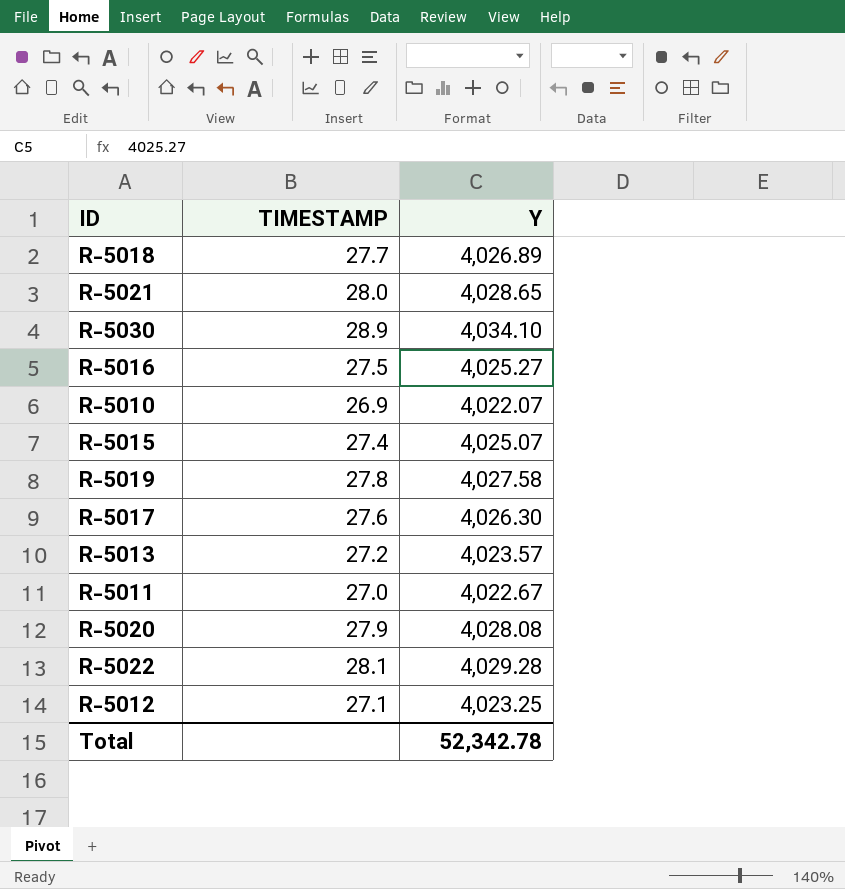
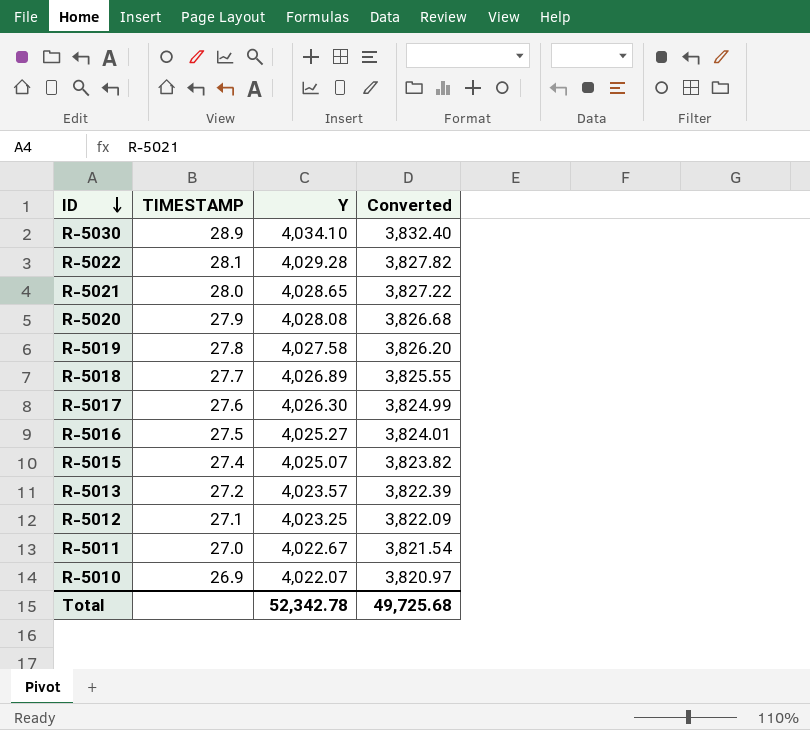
row order: none -> ID descending
column Converted | formula: none -> [Y] * 0.95

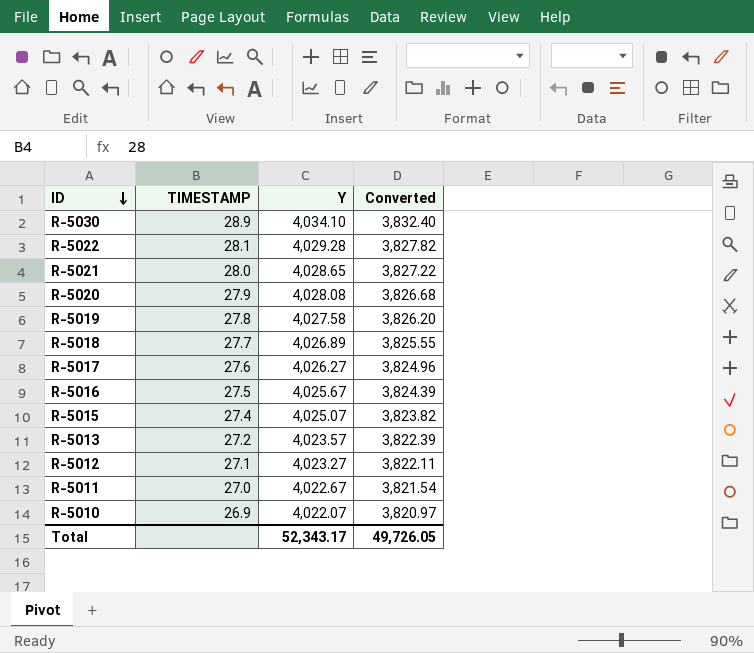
R-5017 | Y: 4,026.30 -> 4,026.27
R-5017 | Converted: 3,824.99 -> 3,824.96
R-5016 | Y: 4,025.27 -> 4,025.67
R-5016 | Converted: 3,824.01 -> 3,824.39
R-5012 | Y: 4,023.25 -> 4,023.27
R-5012 | Converted: 3,822.09 -> 3,822.11
Total | Y: 52,342.78 -> 52,343.17
Total | Converted: 49,725.68 -> 49,726.05

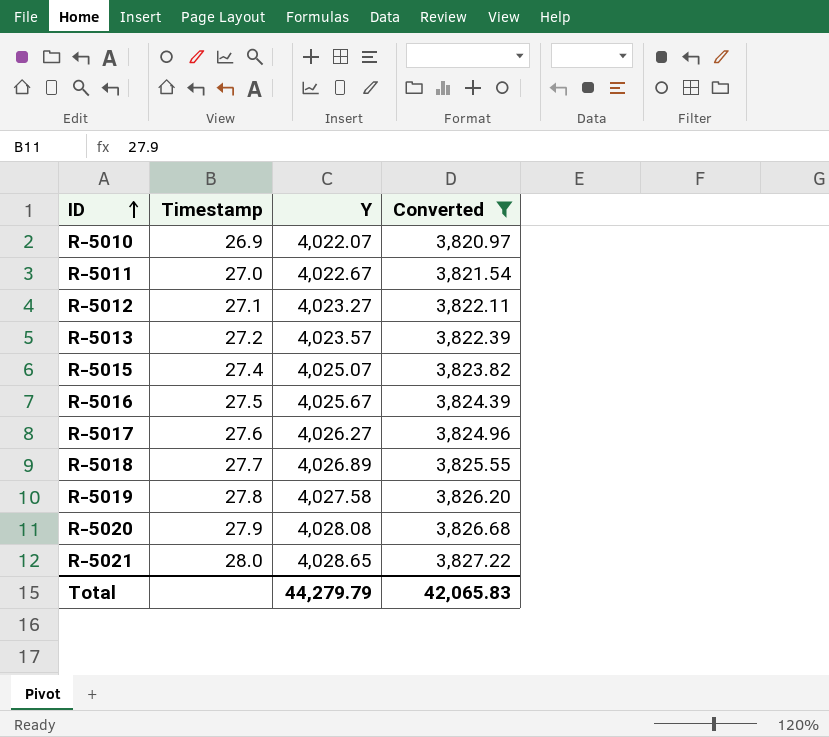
filter: none -> Converted <= 3,827.22
row order: ID descending -> ID ascending
column name: TIMESTAMP -> Timestamp
Total | Y: 52,343.17 -> 44,279.79
Total | Converted: 49,726.05 -> 42,065.83

